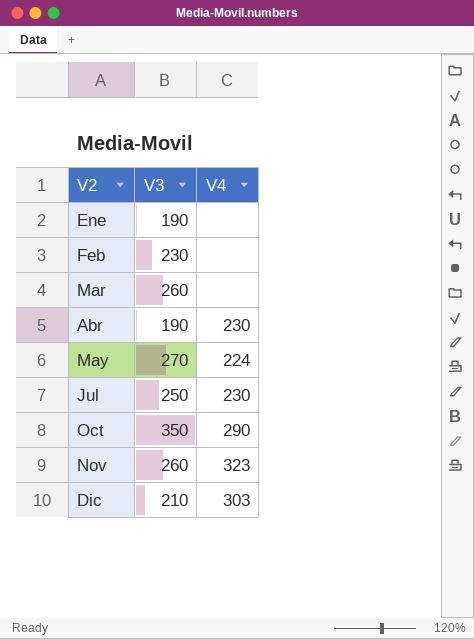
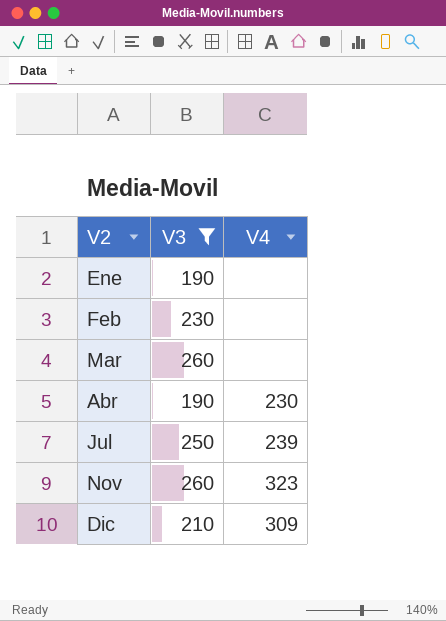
filter: none -> V3 <= 260
Jul | V4: 230 -> 239
Dic | V4: 303 -> 309

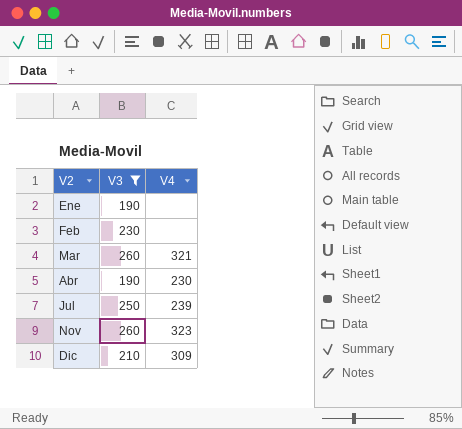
Mar | V4: none -> 321

